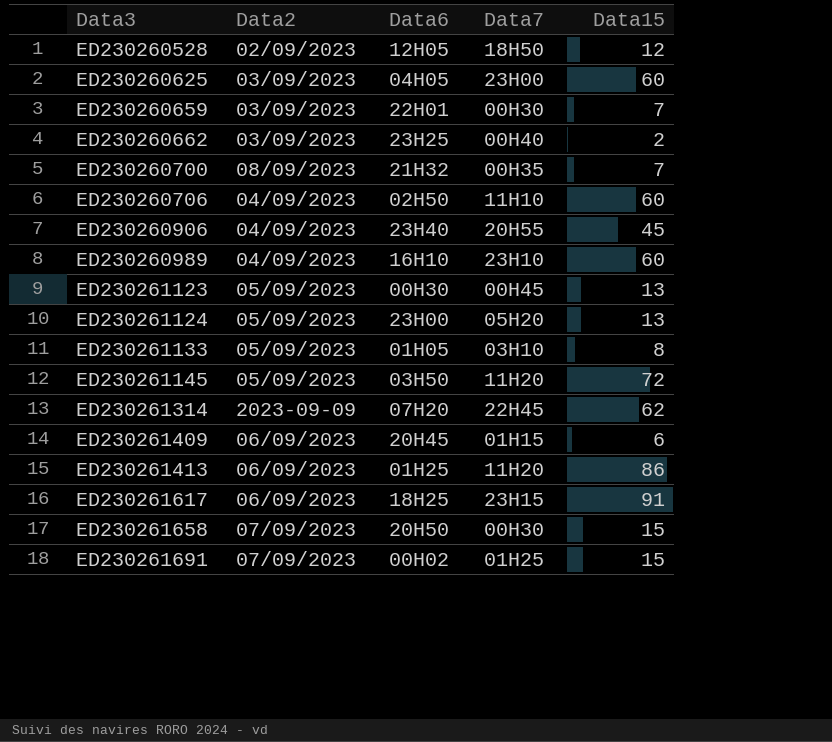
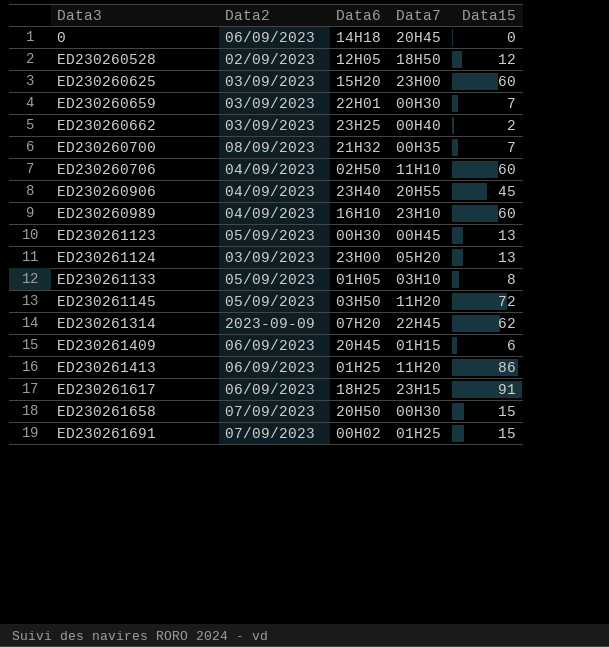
row 0: none -> 06/09/2023 | 14H18 | 20H45 | 0
ED230260625 | Data6: 04H05 -> 15H20
ED230261124 | Data2: 05/09/2023 -> 03/09/2023

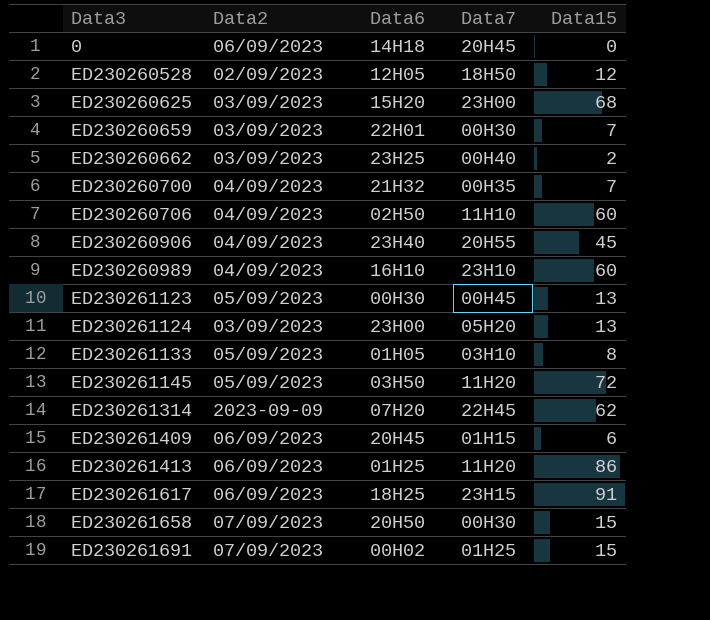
ED230260625 | Data15: 60 -> 68
ED230260700 | Data2: 08/09/2023 -> 04/09/2023

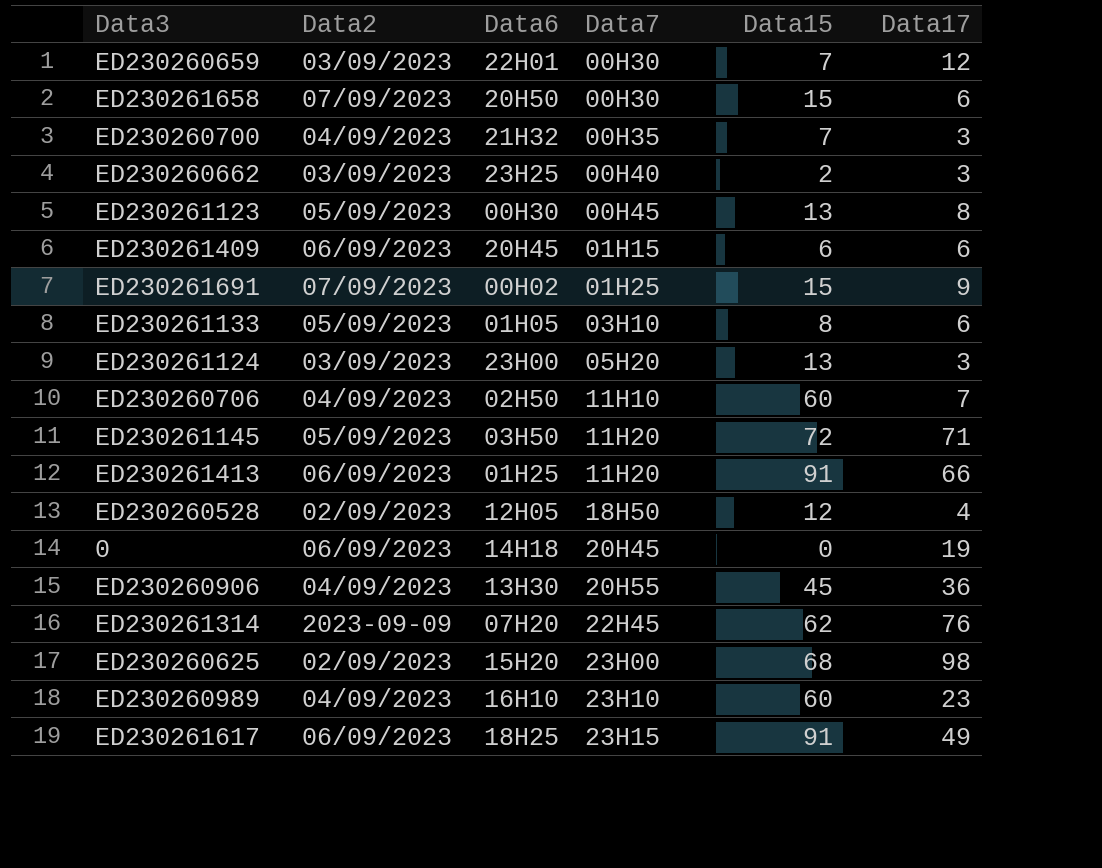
row order: Data3 ascending -> Data7 ascending
column Data17 | position: none -> 6
ED230261413 | Data15: 86 -> 91
ED230260906 | Data6: 23H40 -> 13H30
ED230260625 | Data2: 03/09/2023 -> 02/09/2023

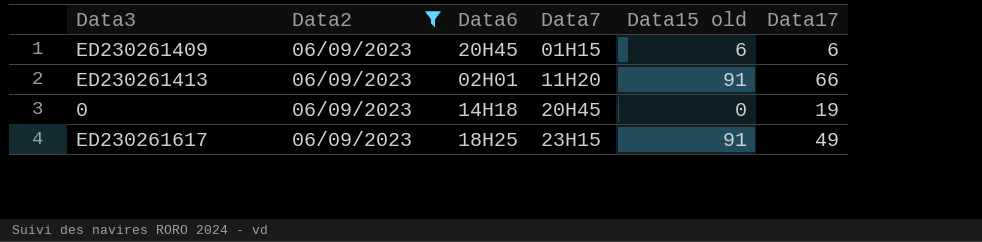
filter: none -> Data2 = 06/09/2023
column name: Data15 -> Data15 old
ED230261413 | Data6: 01H25 -> 02H01

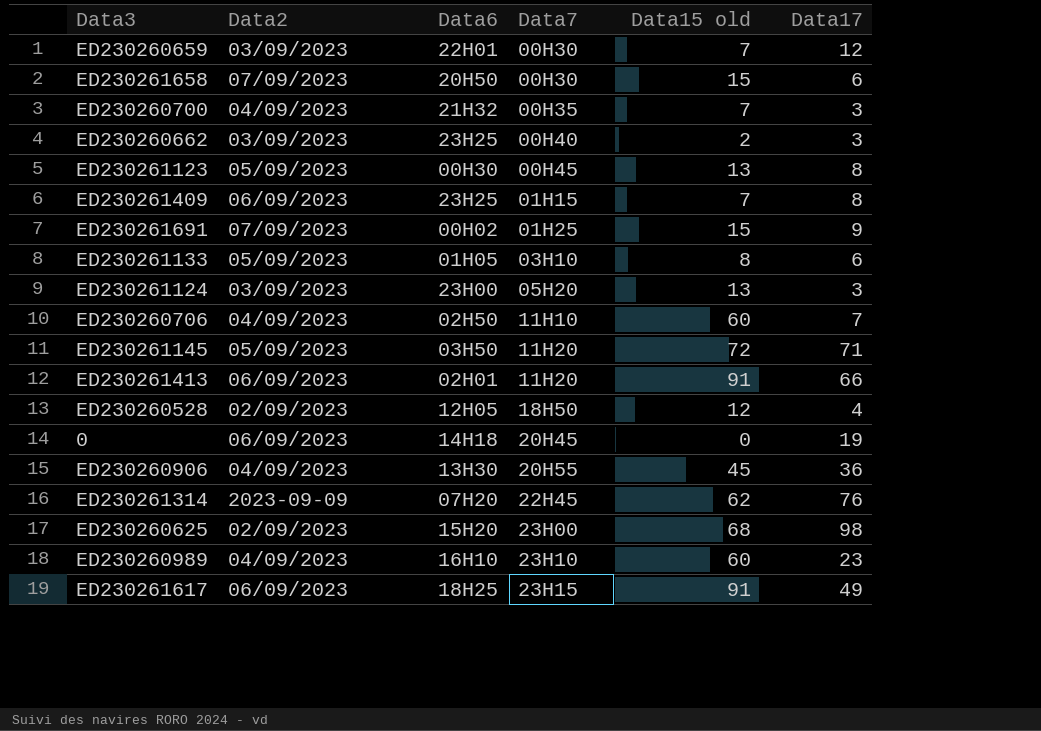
filter: Data2 = 06/09/2023 -> none
ED230261409 | Data6: 20H45 -> 23H25
ED230261409 | Data15 old: 6 -> 7
ED230261409 | Data17: 6 -> 8

